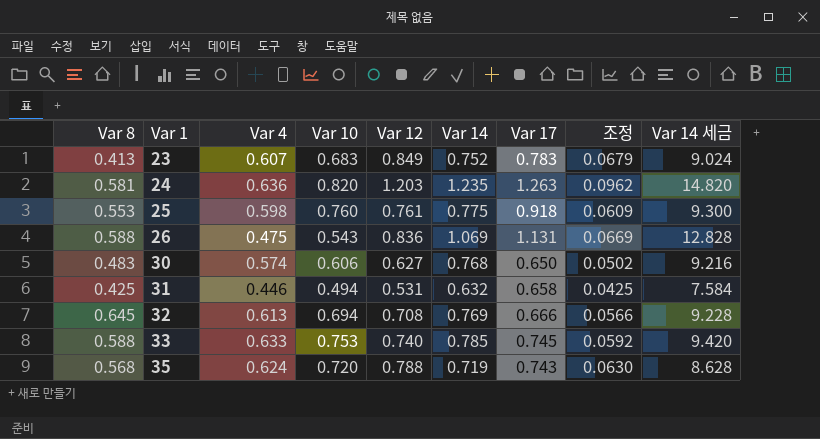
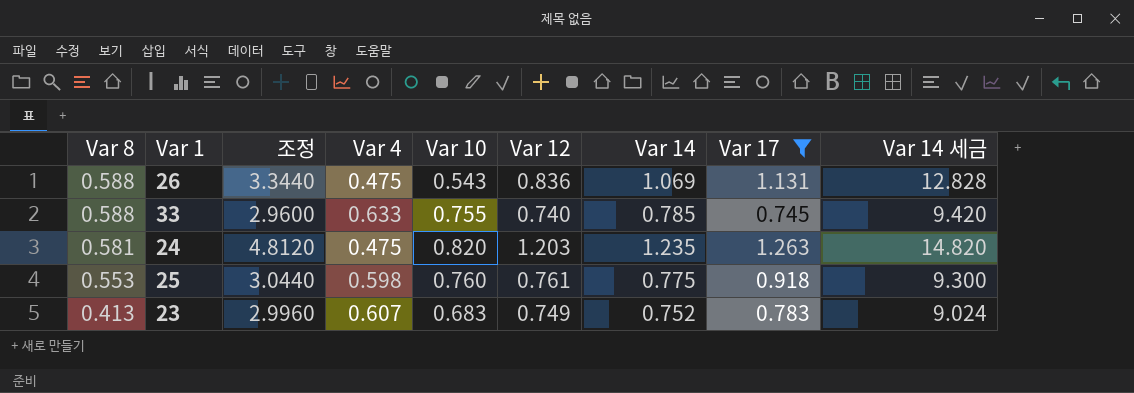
filter: none -> Var 17 >= 0.745
row order: Var 1 ascending -> Var 8 descending
column 조정 | formula: [Var 12] * 0.08 -> [Var 12] * 4
column 조정 | position: 8 -> 3
33 | Var 10: 0.753 -> 0.755
24 | Var 4: 0.636 -> 0.475
23 | Var 12: 0.849 -> 0.749

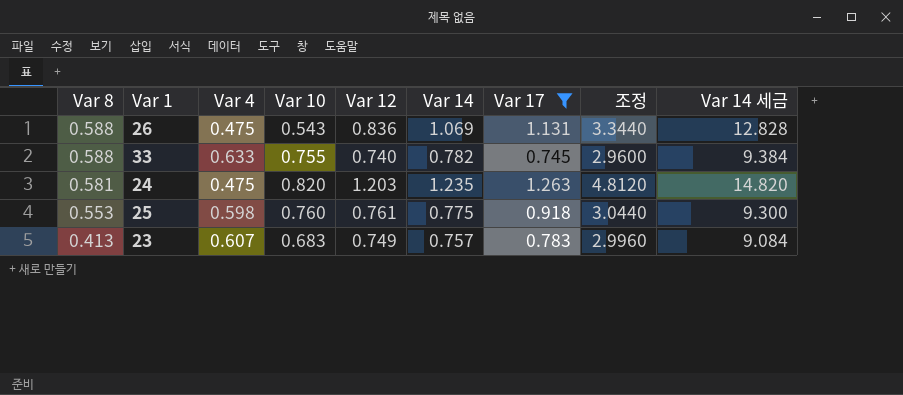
column 조정 | position: 3 -> 8
33 | Var 14: 0.785 -> 0.782
33 | Var 14 세금: 9.420 -> 9.384
23 | Var 14: 0.752 -> 0.757
23 | Var 14 세금: 9.024 -> 9.084

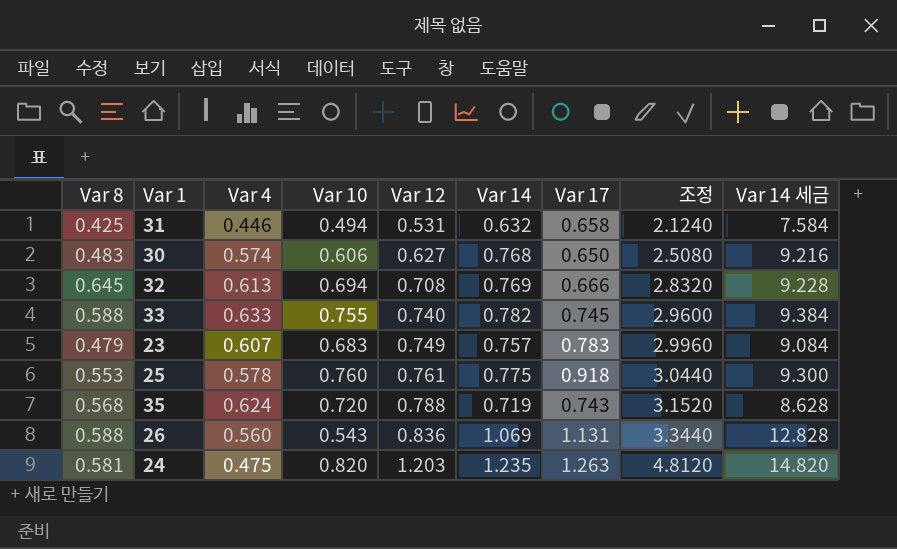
filter: Var 17 >= 0.745 -> none
row order: Var 8 descending -> Var 12 ascending
23 | Var 8: 0.413 -> 0.479
25 | Var 4: 0.598 -> 0.578
26 | Var 4: 0.475 -> 0.560

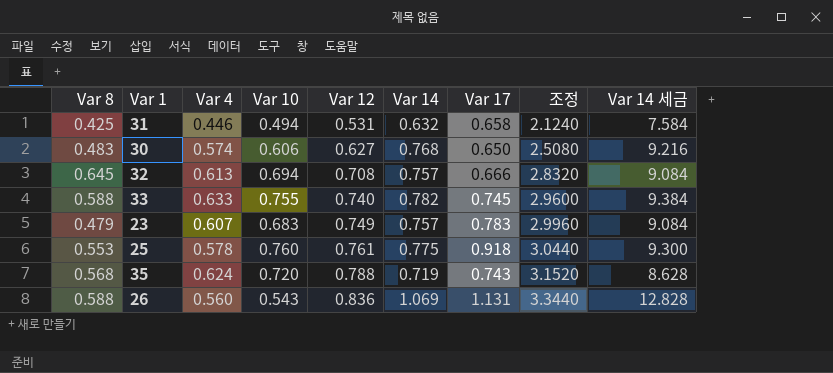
row 24: 0.581 | 0.475 | 0.820 | 1.203 | 1.235 | 1.263 | 4.8120 | 14.820 -> none
32 | Var 14: 0.769 -> 0.757
32 | Var 14 세금: 9.228 -> 9.084

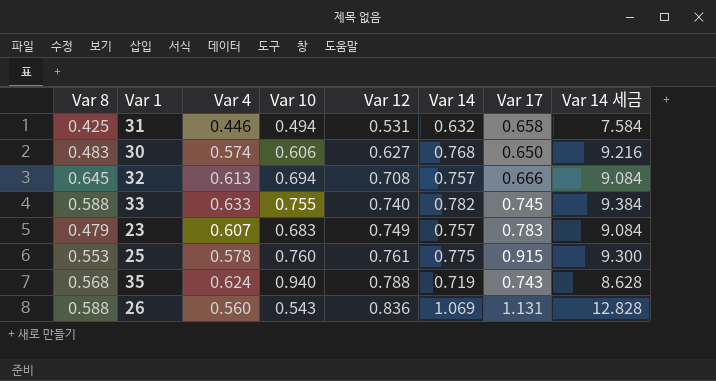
column 조정 | formula: [Var 12] * 4 -> none
25 | Var 17: 0.918 -> 0.915
35 | Var 10: 0.720 -> 0.940

